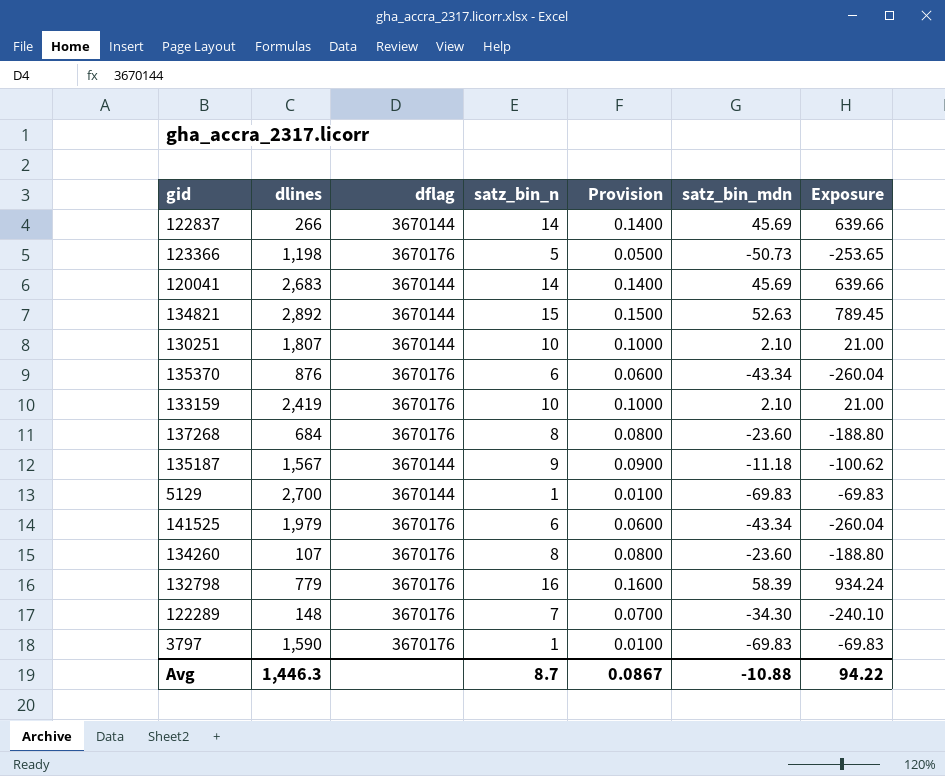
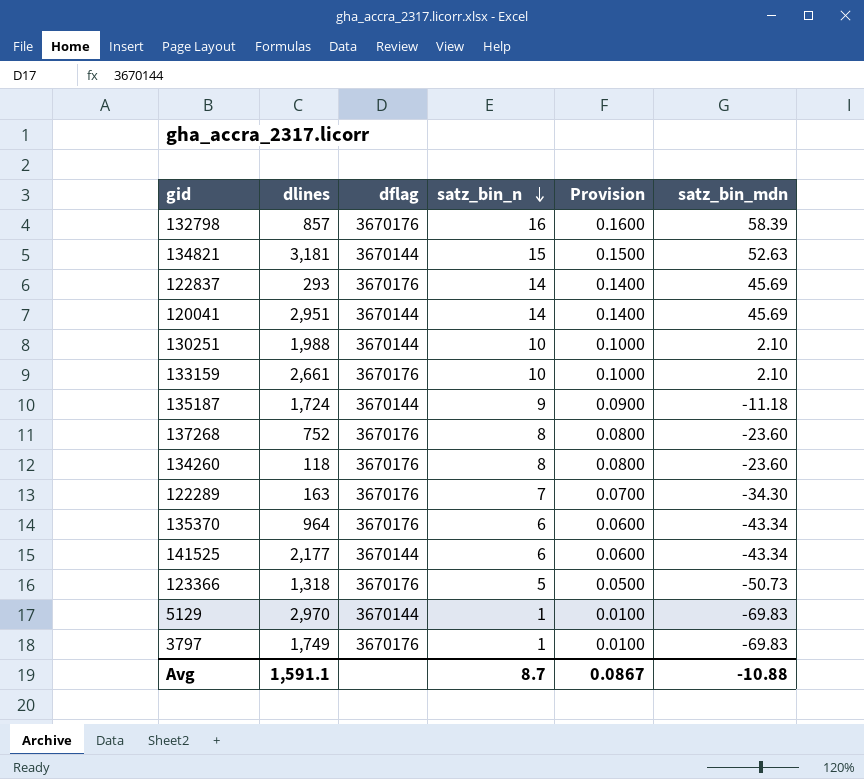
row order: none -> satz_bin_n descending
column Exposure | formula: [satz_bin_n] * [satz_bin_mdn] -> none
132798 | dlines: 779 -> 857
134821 | dlines: 2,892 -> 3,181
122837 | dlines: 266 -> 293
122837 | dflag: 3670144 -> 3670176
120041 | dlines: 2,683 -> 2,951
130251 | dlines: 1,807 -> 1,988
133159 | dlines: 2,419 -> 2,661
135187 | dlines: 1,567 -> 1,724
137268 | dlines: 684 -> 752
134260 | dlines: 107 -> 118
122289 | dlines: 148 -> 163
135370 | dlines: 876 -> 964
141525 | dlines: 1,979 -> 2,177
141525 | dflag: 3670176 -> 3670144
123366 | dlines: 1,198 -> 1,318
5129 | dlines: 2,700 -> 2,970
3797 | dlines: 1,590 -> 1,749
Avg | dlines: 1,446.3 -> 1,591.1

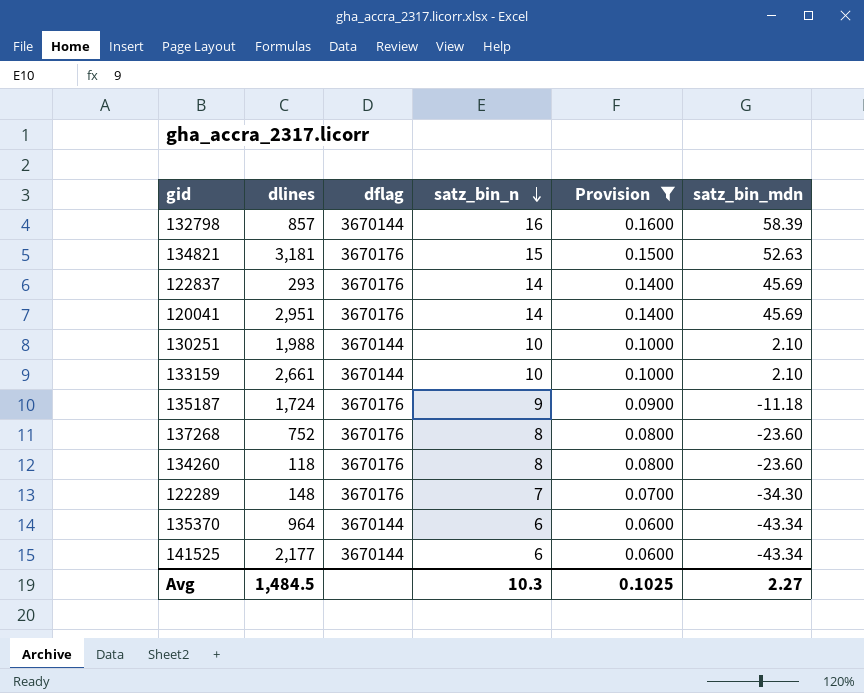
filter: none -> Provision >= 0.0600
132798 | dflag: 3670176 -> 3670144
134821 | dflag: 3670144 -> 3670176
120041 | dflag: 3670144 -> 3670176
133159 | dflag: 3670176 -> 3670144
135187 | dflag: 3670144 -> 3670176
122289 | dlines: 163 -> 148
135370 | dflag: 3670176 -> 3670144
Avg | dlines: 1,591.1 -> 1,484.5
Avg | satz_bin_n: 8.7 -> 10.3
Avg | Provision: 0.0867 -> 0.1025
Avg | satz_bin_mdn: -10.88 -> 2.27

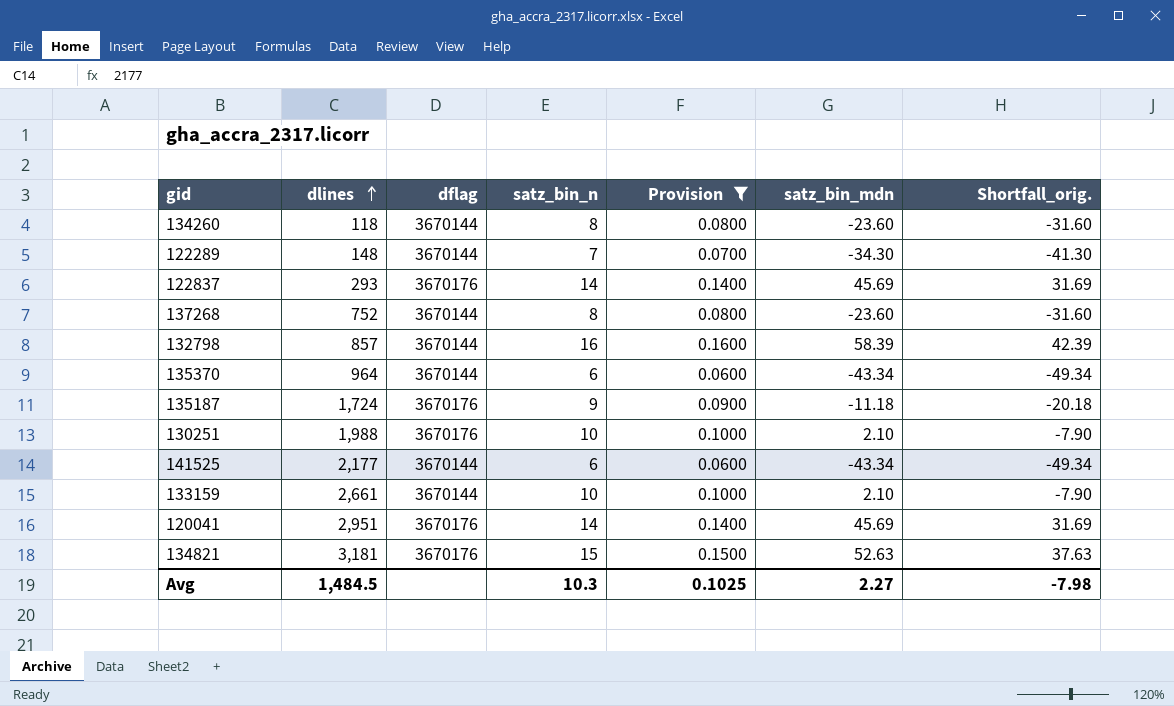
row order: satz_bin_n descending -> dlines ascending
column Shortfall_orig. | formula: none -> [satz_bin_mdn] - [satz_bin_n]
134260 | dflag: 3670176 -> 3670144
122289 | dflag: 3670176 -> 3670144
137268 | dflag: 3670176 -> 3670144
130251 | dflag: 3670144 -> 3670176

